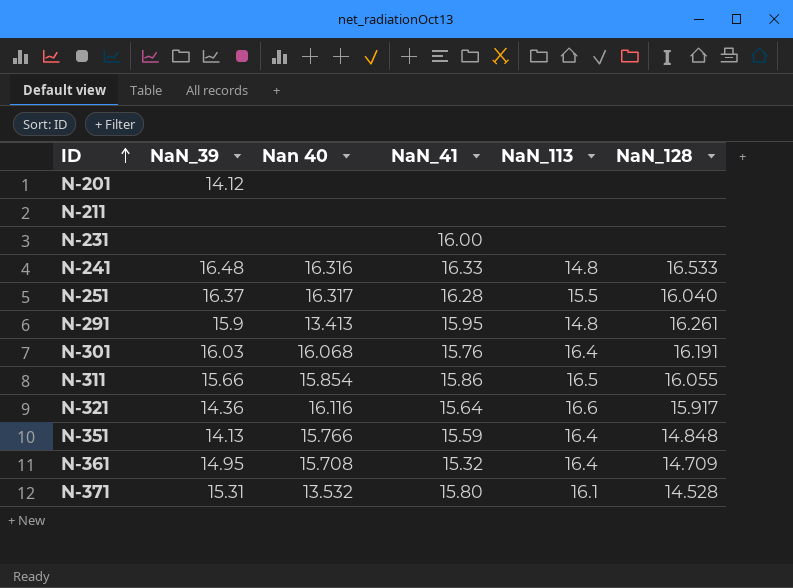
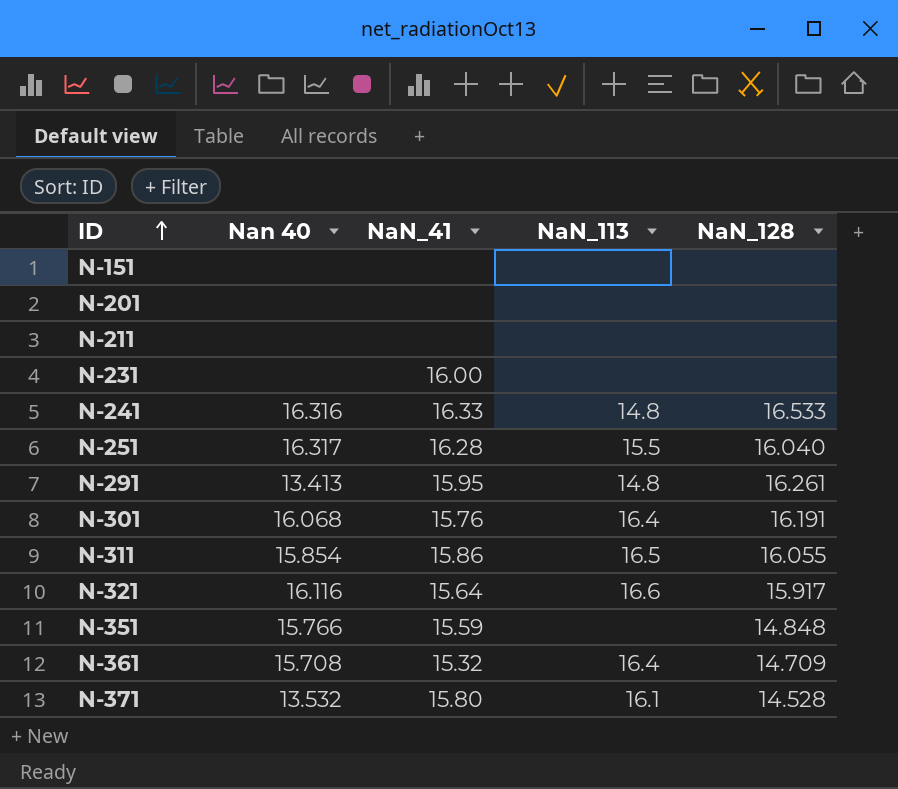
column NaN_39 | position: 2 -> none
row N-151: none -> none | none | none | none
N-351 | NaN_113: 16.4 -> none

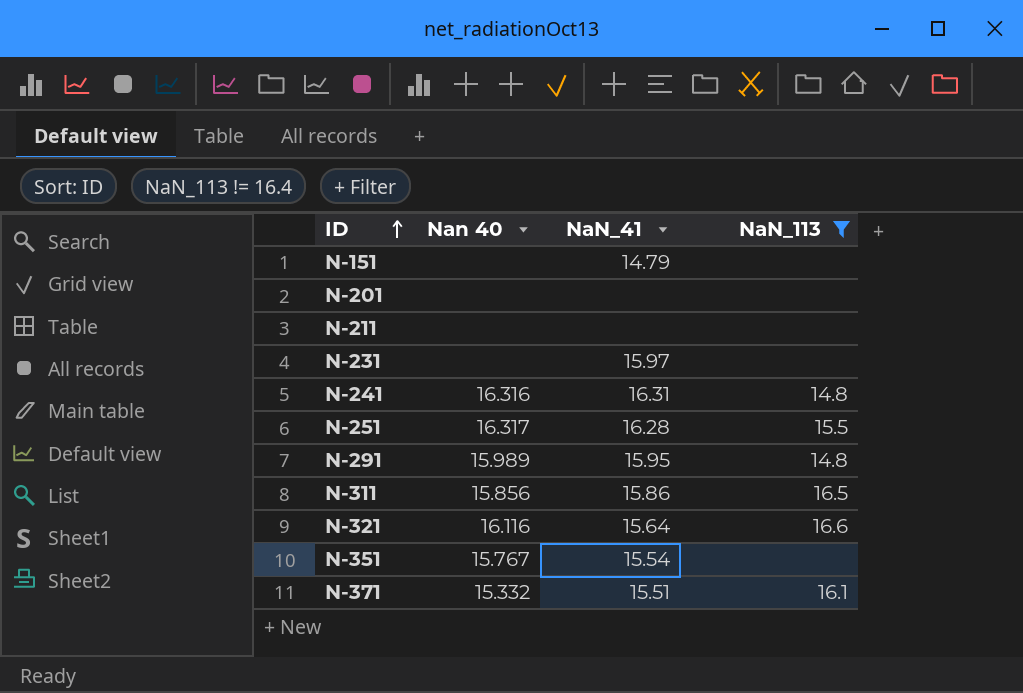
filter: none -> NaN_113 != 16.4
column NaN_128 | position: 5 -> none
N-151 | NaN_41: none -> 14.79
N-231 | NaN_41: 16.00 -> 15.97
N-241 | NaN_41: 16.33 -> 16.31
N-291 | Nan 40: 13.413 -> 15.989
N-311 | Nan 40: 15.854 -> 15.856
N-351 | Nan 40: 15.766 -> 15.767
N-351 | NaN_41: 15.59 -> 15.54
N-371 | Nan 40: 13.532 -> 15.332
N-371 | NaN_41: 15.80 -> 15.51

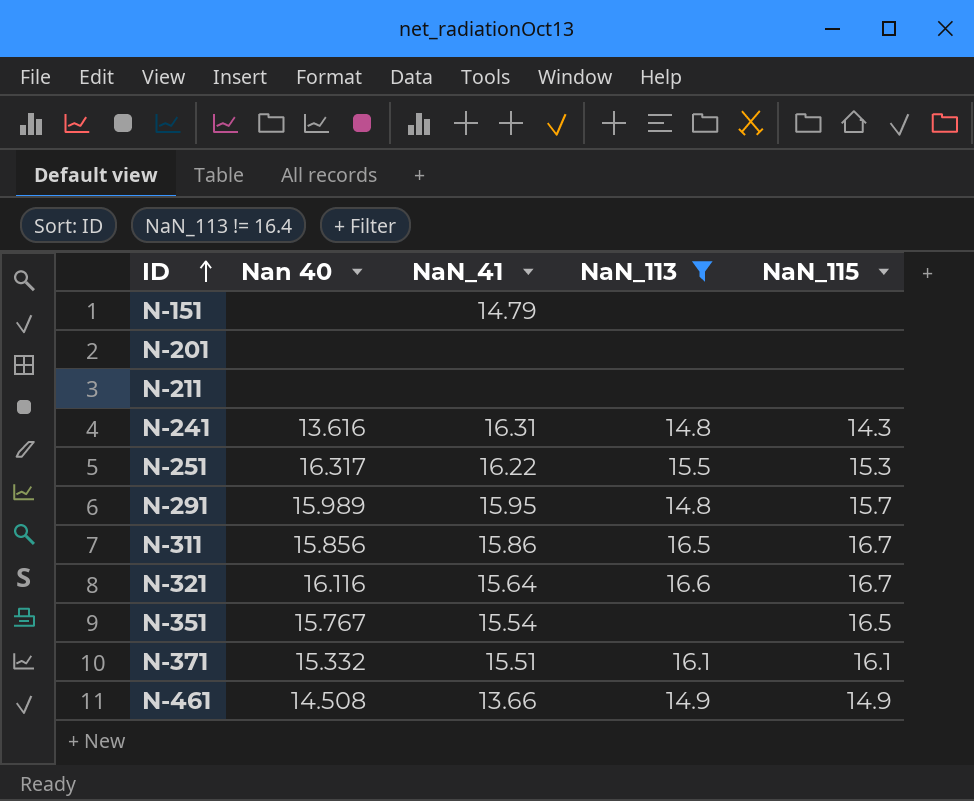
column NaN_115 | position: none -> 5
row N-231: none | 15.97 | none -> none
N-241 | Nan 40: 16.316 -> 13.616
N-251 | NaN_41: 16.28 -> 16.22
row N-461: none -> 14.508 | 13.66 | 14.9 | 14.9

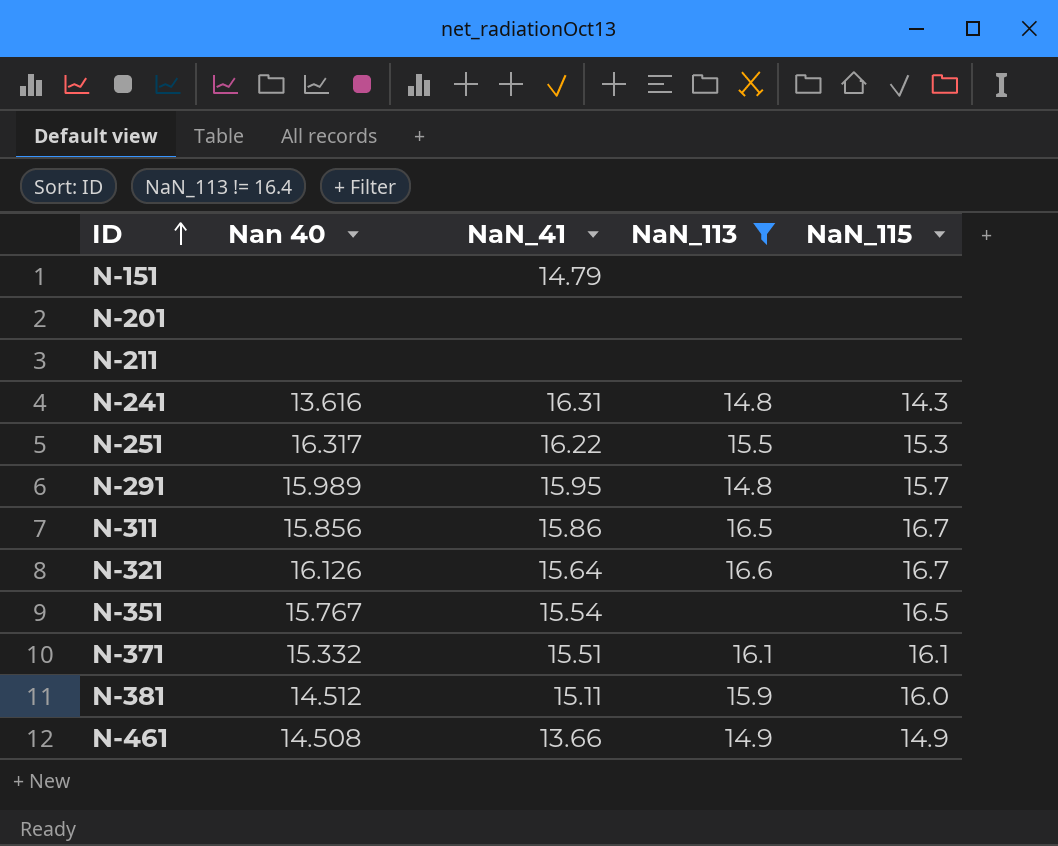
N-321 | Nan 40: 16.116 -> 16.126
row N-381: none -> 14.512 | 15.11 | 15.9 | 16.0

